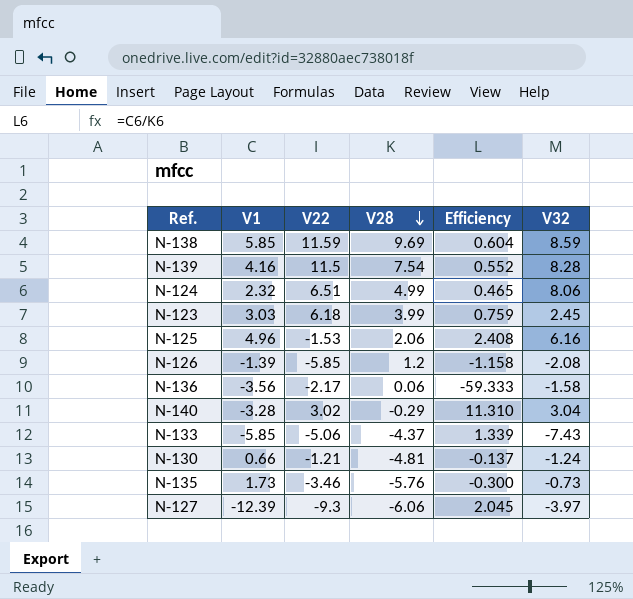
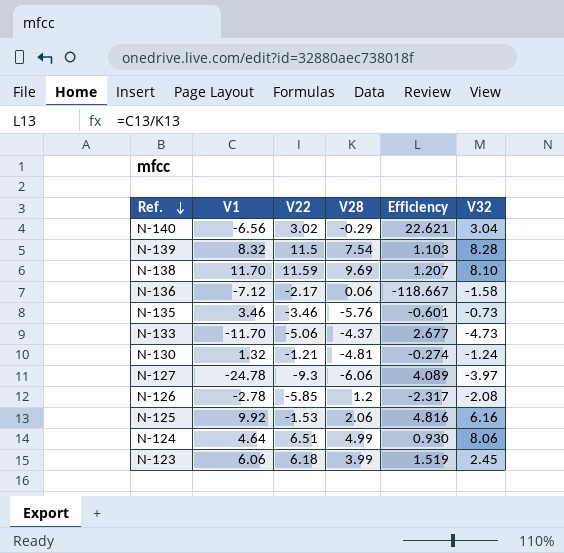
row order: V28 descending -> Ref. descending
N-140 | V1: -3.28 -> -6.56
N-140 | Efficiency: 11.310 -> 22.621
N-139 | V1: 4.16 -> 8.32
N-139 | Efficiency: 0.552 -> 1.103
N-138 | V1: 5.85 -> 11.70
N-138 | Efficiency: 0.604 -> 1.207
N-138 | V32: 8.59 -> 8.10
N-136 | V1: -3.56 -> -7.12
N-136 | Efficiency: -59.333 -> -118.667
N-135 | V1: 1.73 -> 3.46
N-135 | Efficiency: -0.300 -> -0.601
N-133 | V1: -5.85 -> -11.70
N-133 | Efficiency: 1.339 -> 2.677
N-133 | V32: -7.43 -> -4.73
N-130 | V1: 0.66 -> 1.32
N-130 | Efficiency: -0.137 -> -0.274
N-127 | V1: -12.39 -> -24.78
N-127 | Efficiency: 2.045 -> 4.089
N-126 | V1: -1.39 -> -2.78
N-126 | Efficiency: -1.158 -> -2.317
N-125 | V1: 4.96 -> 9.92
N-125 | Efficiency: 2.408 -> 4.816
N-124 | V1: 2.32 -> 4.64
N-124 | Efficiency: 0.465 -> 0.930
N-123 | V1: 3.03 -> 6.06
N-123 | Efficiency: 0.759 -> 1.519

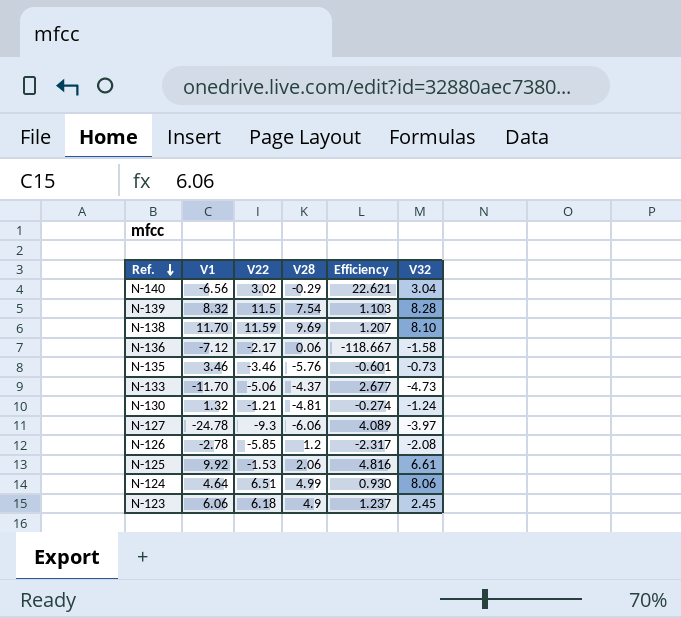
N-125 | V32: 6.16 -> 6.61
N-123 | V28: 3.99 -> 4.9
N-123 | Efficiency: 1.519 -> 1.237

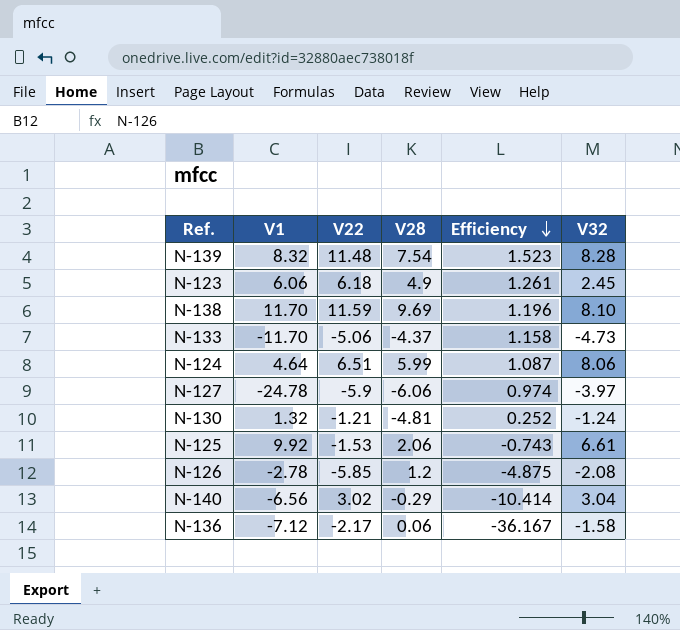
row order: Ref. descending -> Efficiency descending
column Efficiency | formula: [V1] / [V28] -> [V22] / [V28]
row N-135: 3.46 | -3.46 | -5.76 | -0.601 | -0.73 -> none
N-139 | V22: 11.5 -> 11.48
N-124 | V28: 4.99 -> 5.99
N-127 | V22: -9.3 -> -5.9

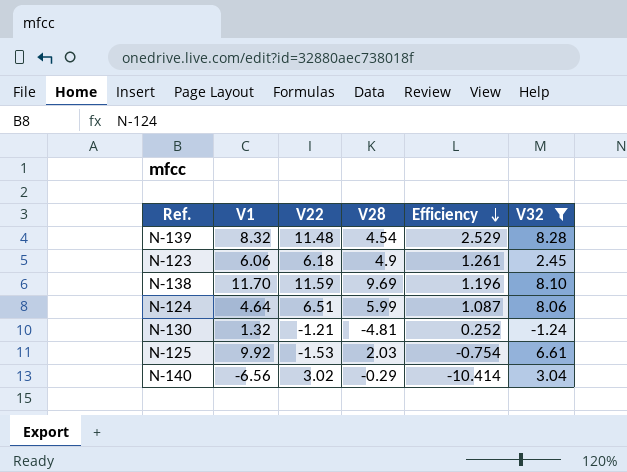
filter: none -> V32 >= -1.24
N-139 | V28: 7.54 -> 4.54
N-139 | Efficiency: 1.523 -> 2.529
N-125 | V28: 2.06 -> 2.03
N-125 | Efficiency: -0.743 -> -0.754

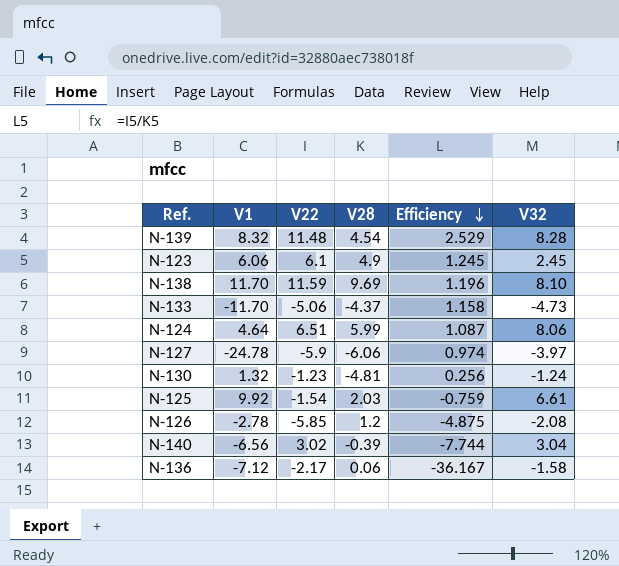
filter: V32 >= -1.24 -> none
N-123 | V22: 6.18 -> 6.1
N-123 | Efficiency: 1.261 -> 1.245
N-130 | V22: -1.21 -> -1.23
N-130 | Efficiency: 0.252 -> 0.256
N-125 | V22: -1.53 -> -1.54
N-125 | Efficiency: -0.754 -> -0.759
N-140 | V28: -0.29 -> -0.39
N-140 | Efficiency: -10.414 -> -7.744

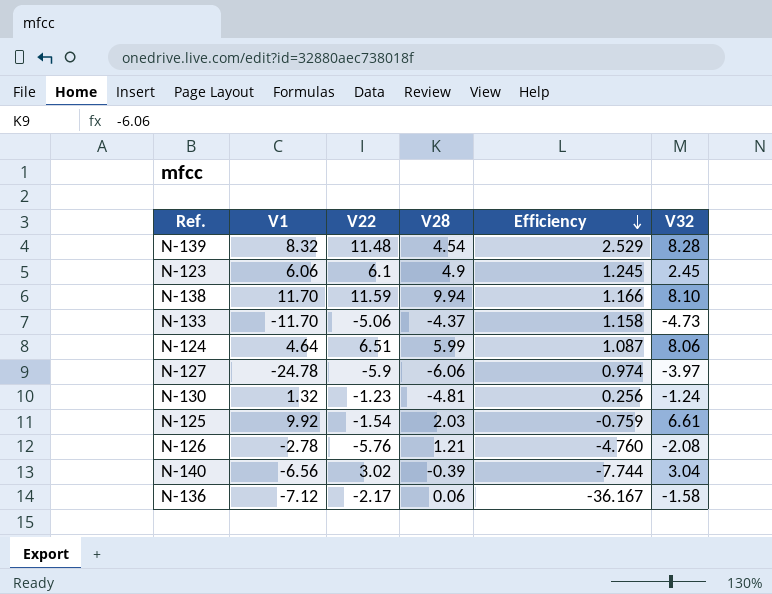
N-138 | V28: 9.69 -> 9.94
N-138 | Efficiency: 1.196 -> 1.166
N-126 | V22: -5.85 -> -5.76
N-126 | V28: 1.2 -> 1.21
N-126 | Efficiency: -4.875 -> -4.760

